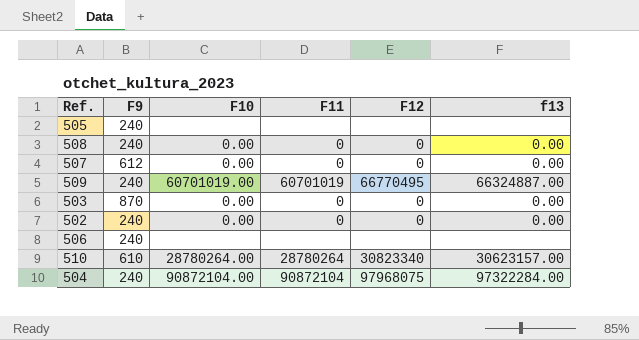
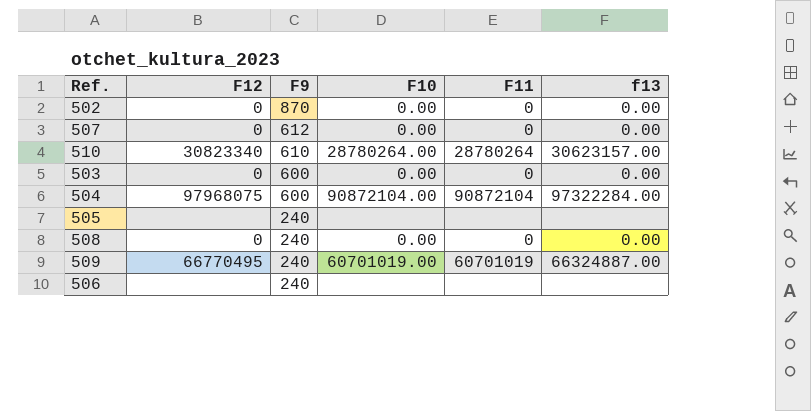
row order: none -> F9 descending
column F12 | position: 5 -> 2
502 | F9: 240 -> 870
503 | F9: 870 -> 600
504 | F9: 240 -> 600

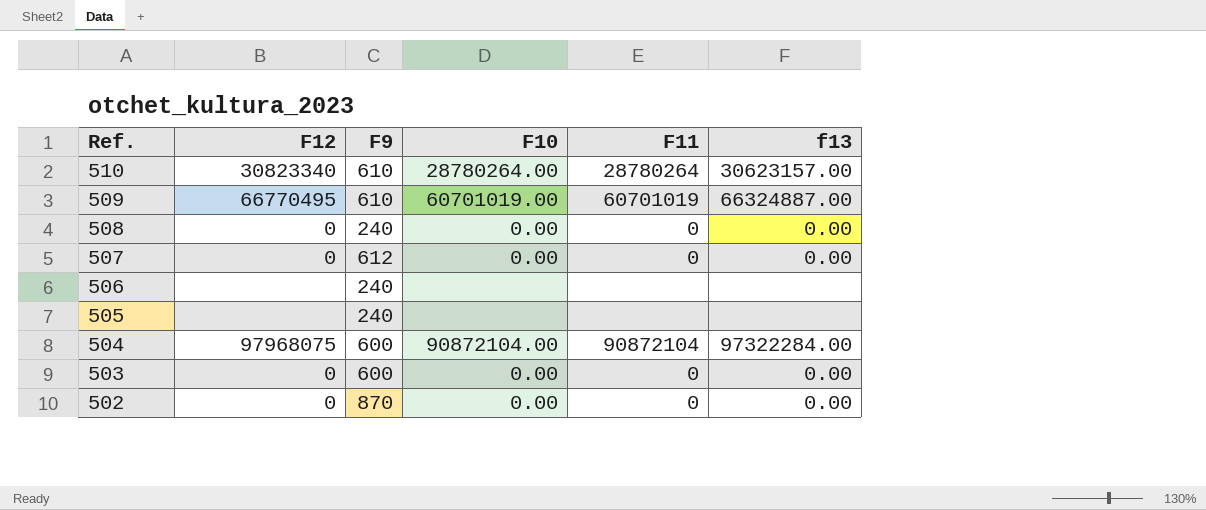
row order: F9 descending -> Ref. descending
509 | F9: 240 -> 610

